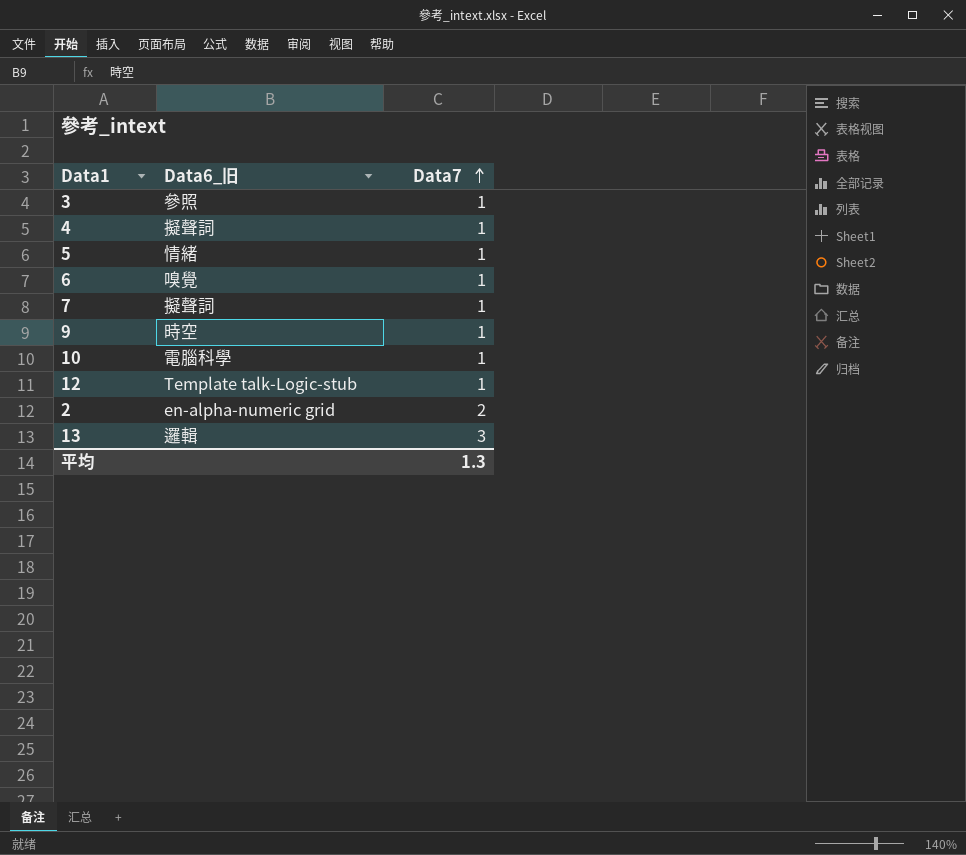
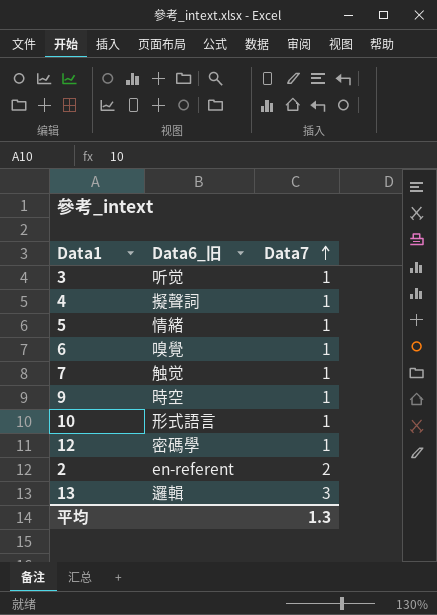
3 | Data6_旧: 參照 -> 听觉
7 | Data6_旧: 擬聲詞 -> 触觉
10 | Data6_旧: 電腦科學 -> 形式語言
12 | Data6_旧: Template talk-Logic-stub -> 密碼學
2 | Data6_旧: en-alpha-numeric grid -> en-referent

